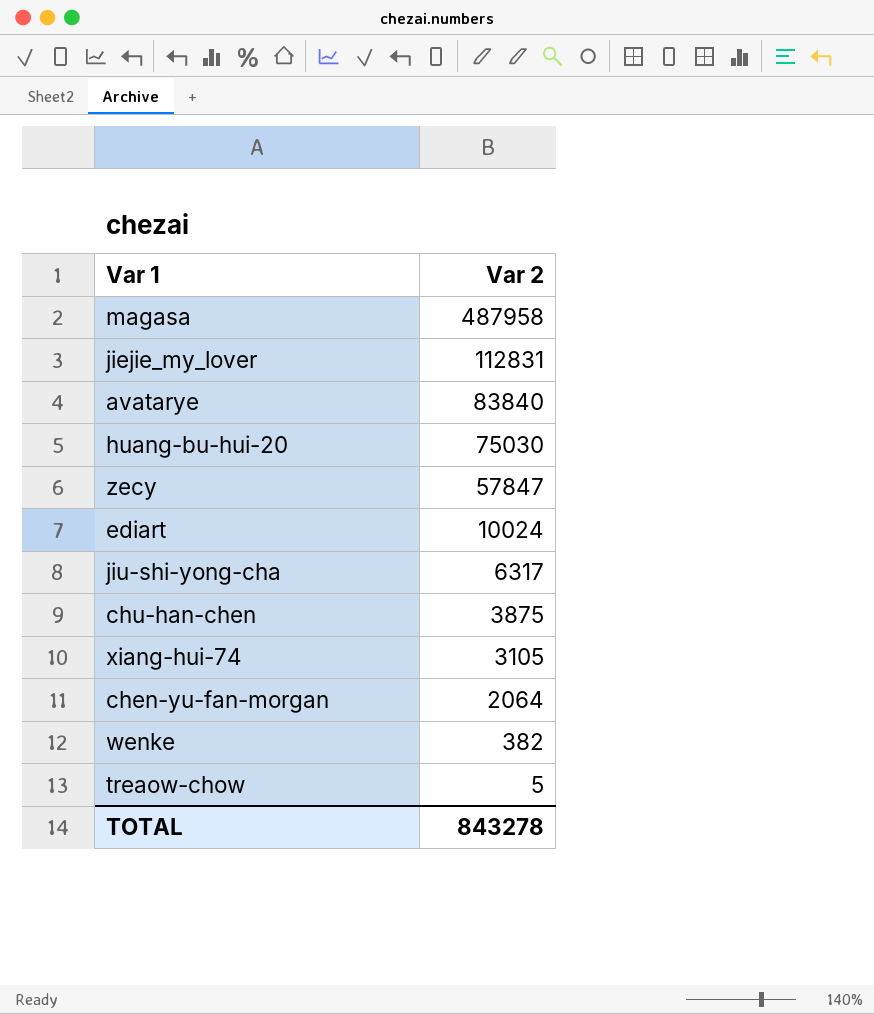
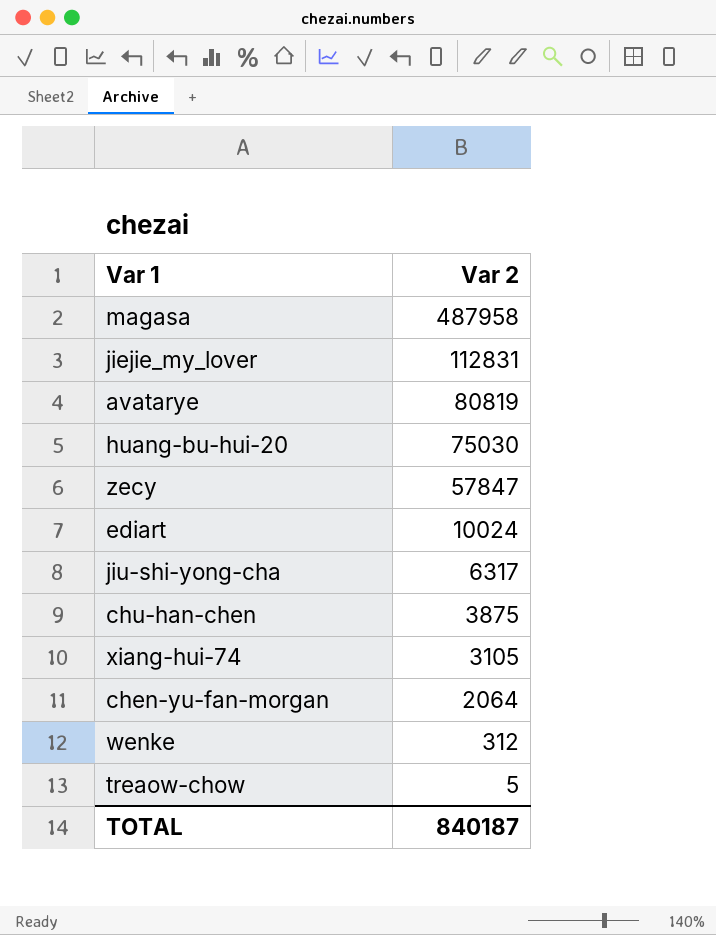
avatarye | Var 2: 83840 -> 80819
wenke | Var 2: 382 -> 312
TOTAL | Var 2: 843278 -> 840187

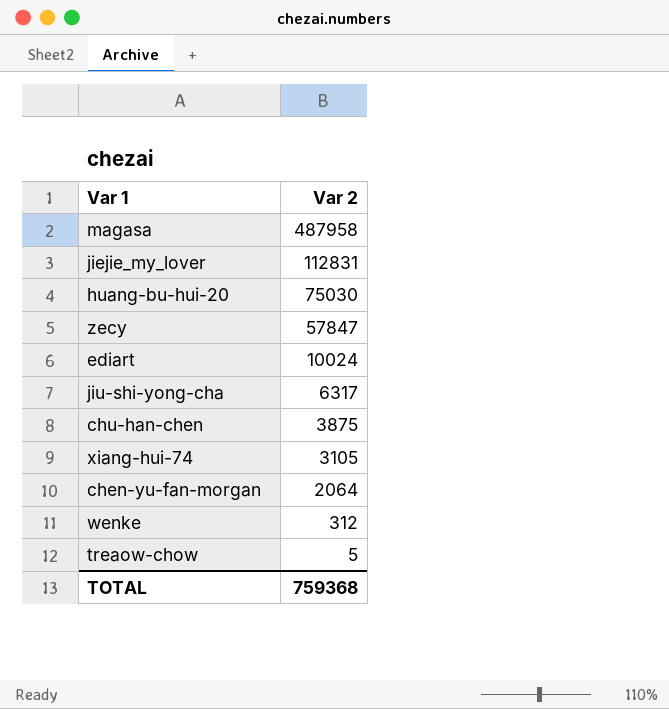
row avatarye: 80819 -> none
TOTAL | Var 2: 840187 -> 759368

